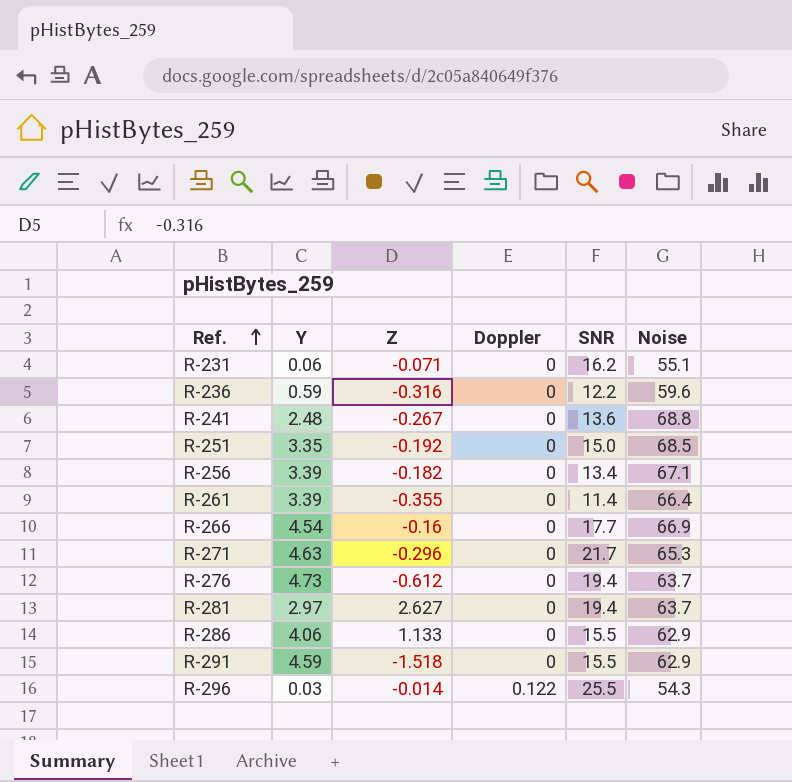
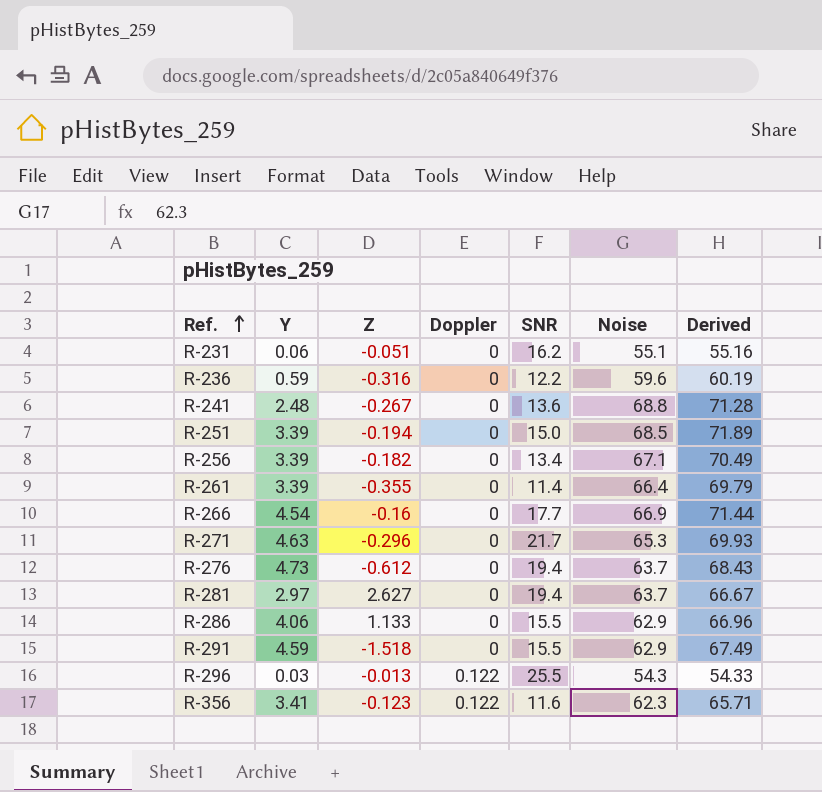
column Derived | formula: none -> [Y] + [Noise]
R-231 | Z: -0.071 -> -0.051
R-251 | Y: 3.35 -> 3.39
R-251 | Z: -0.192 -> -0.194
R-296 | Z: -0.014 -> -0.013
row R-356: none -> 3.41 | -0.123 | 0.122 | 11.6 | 62.3 | 65.71

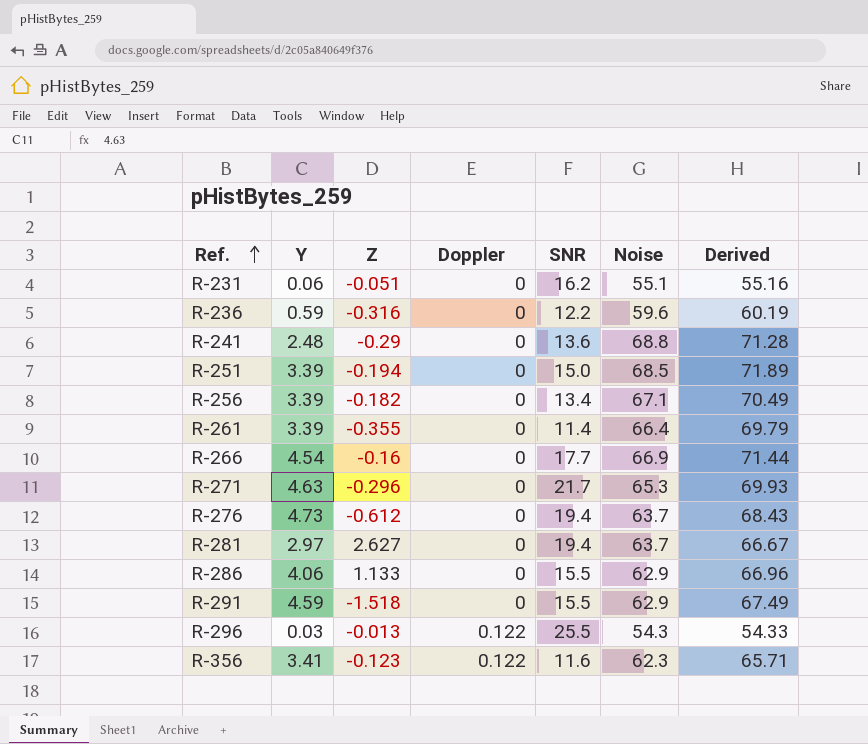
R-241 | Z: -0.267 -> -0.29

